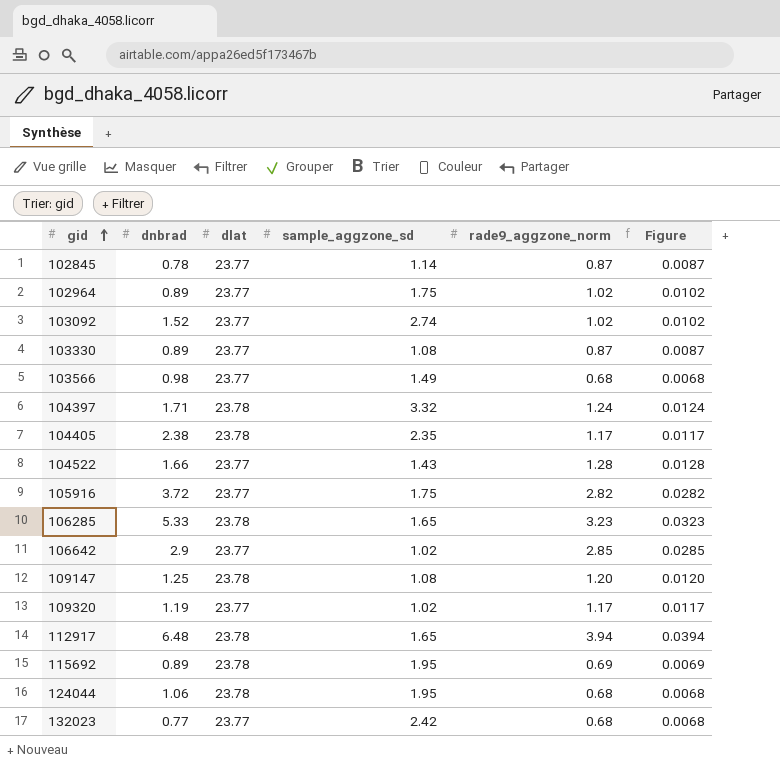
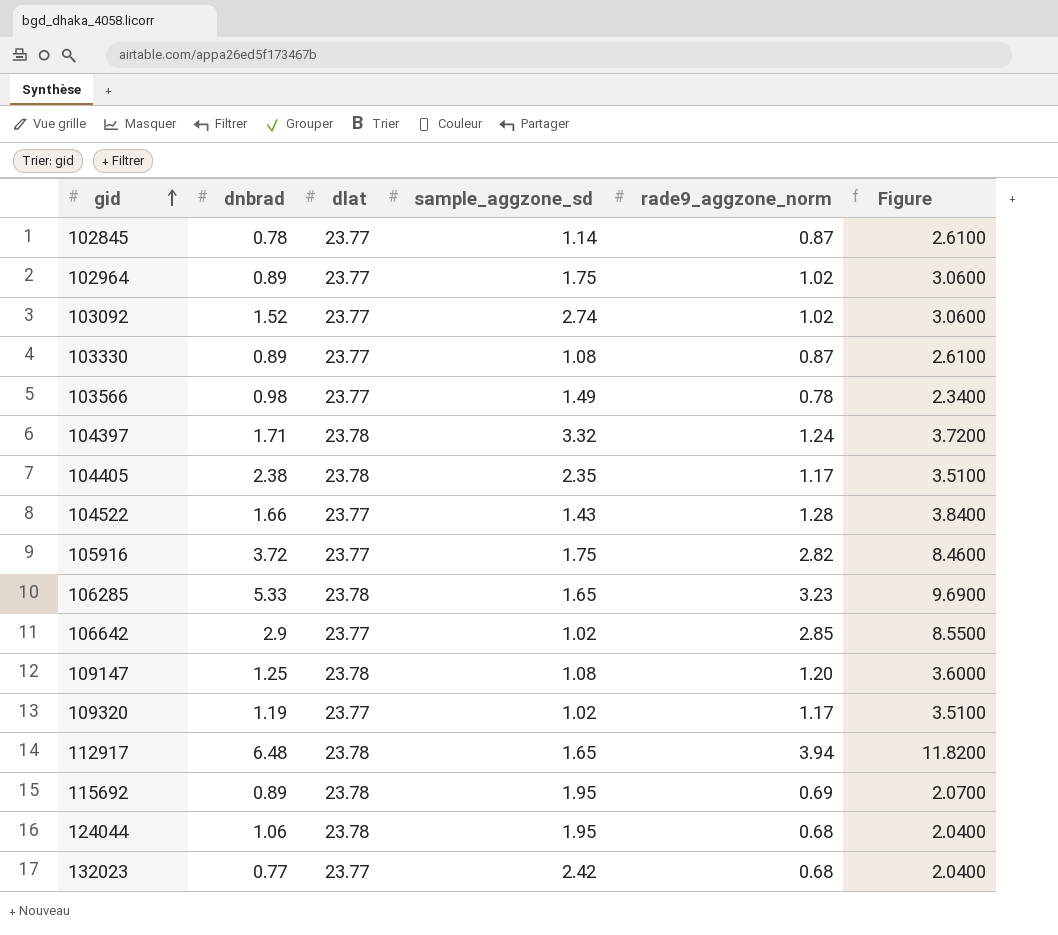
column Figure | formula: [rade9_aggzone_norm] * 0.01 -> [rade9_aggzone_norm] * 3
103566 | rade9_aggzone_norm: 0.68 -> 0.78

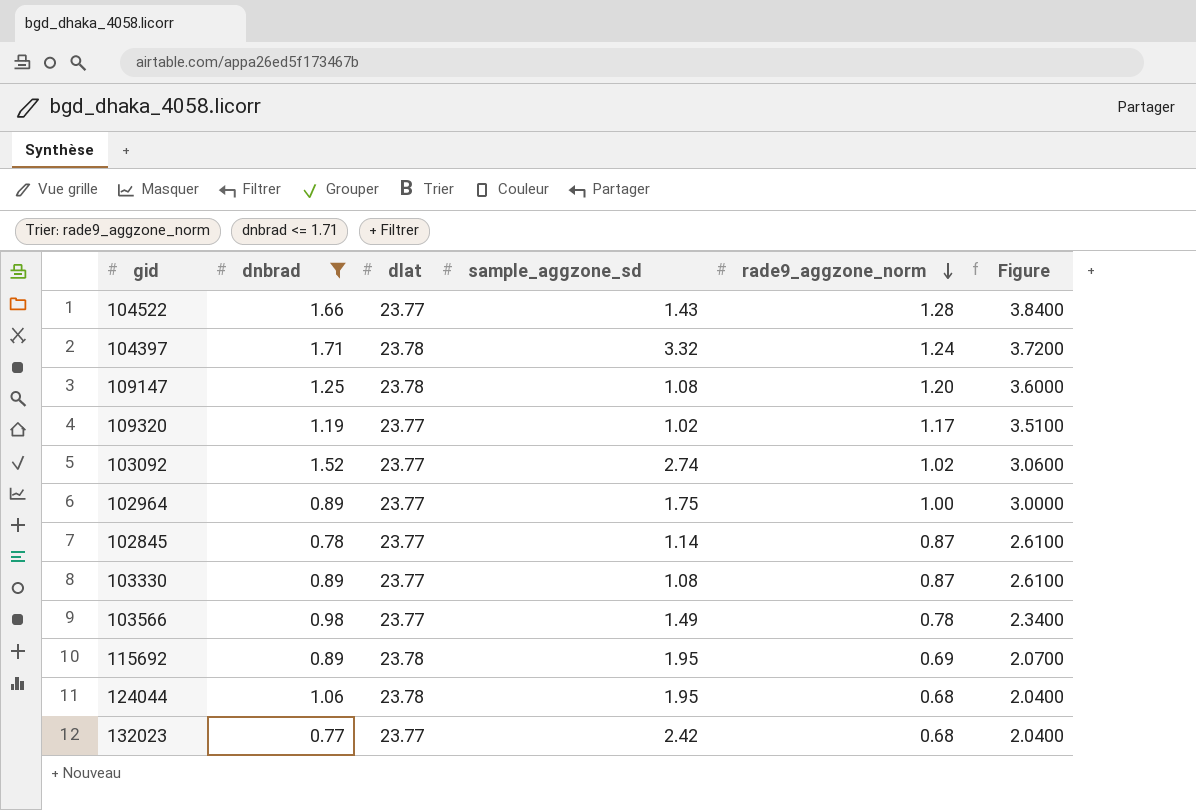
filter: none -> dnbrad <= 1.71
row order: gid ascending -> rade9_aggzone_norm descending
102964 | rade9_aggzone_norm: 1.02 -> 1.00
102964 | Figure: 3.0600 -> 3.0000

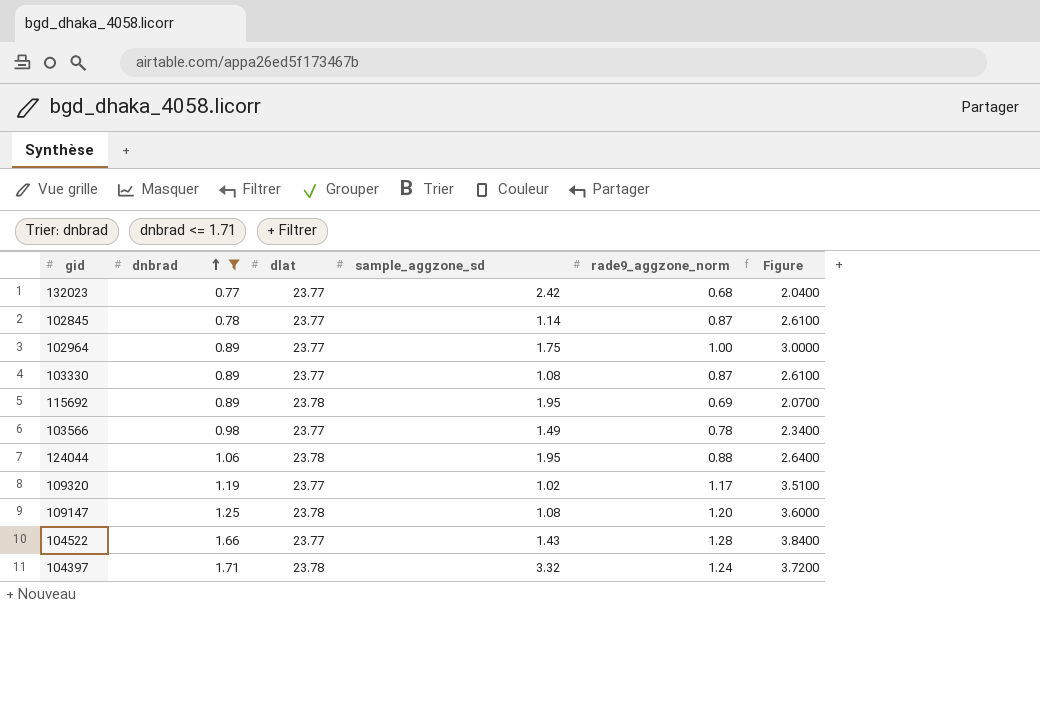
row order: rade9_aggzone_norm descending -> dnbrad ascending
row 103092: 1.52 | 23.77 | 2.74 | 1.02 | 3.0600 -> none
124044 | rade9_aggzone_norm: 0.68 -> 0.88
124044 | Figure: 2.0400 -> 2.6400

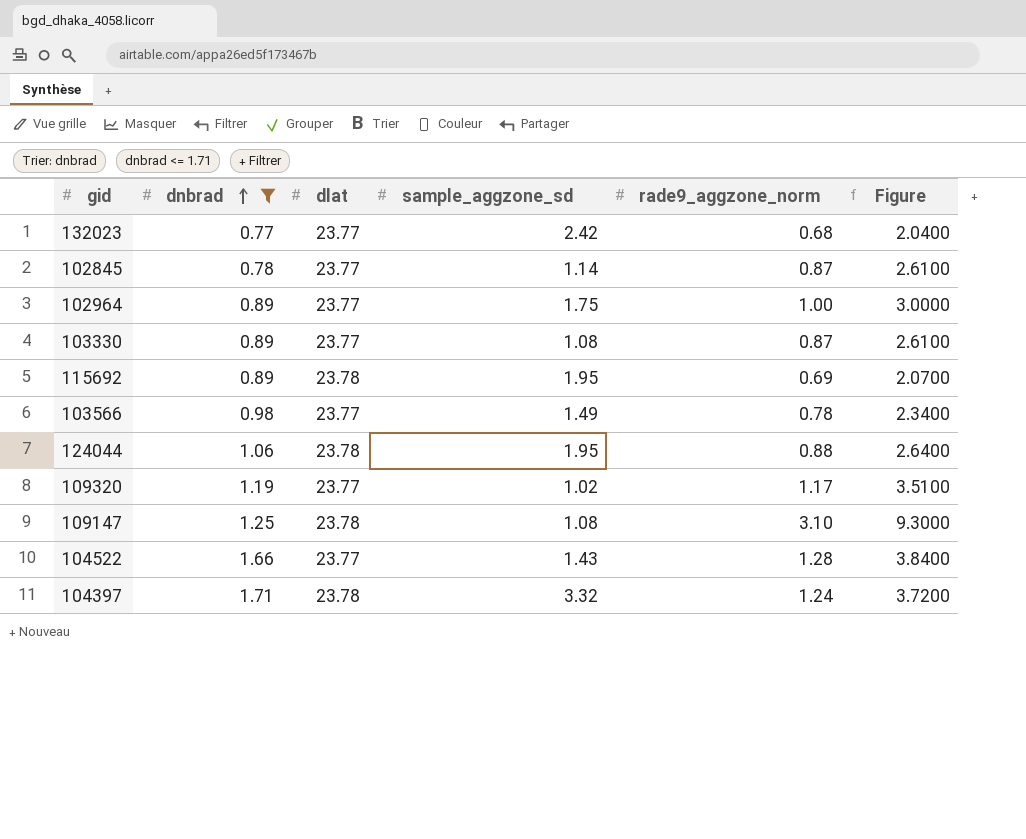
109147 | rade9_aggzone_norm: 1.20 -> 3.10
109147 | Figure: 3.6000 -> 9.3000

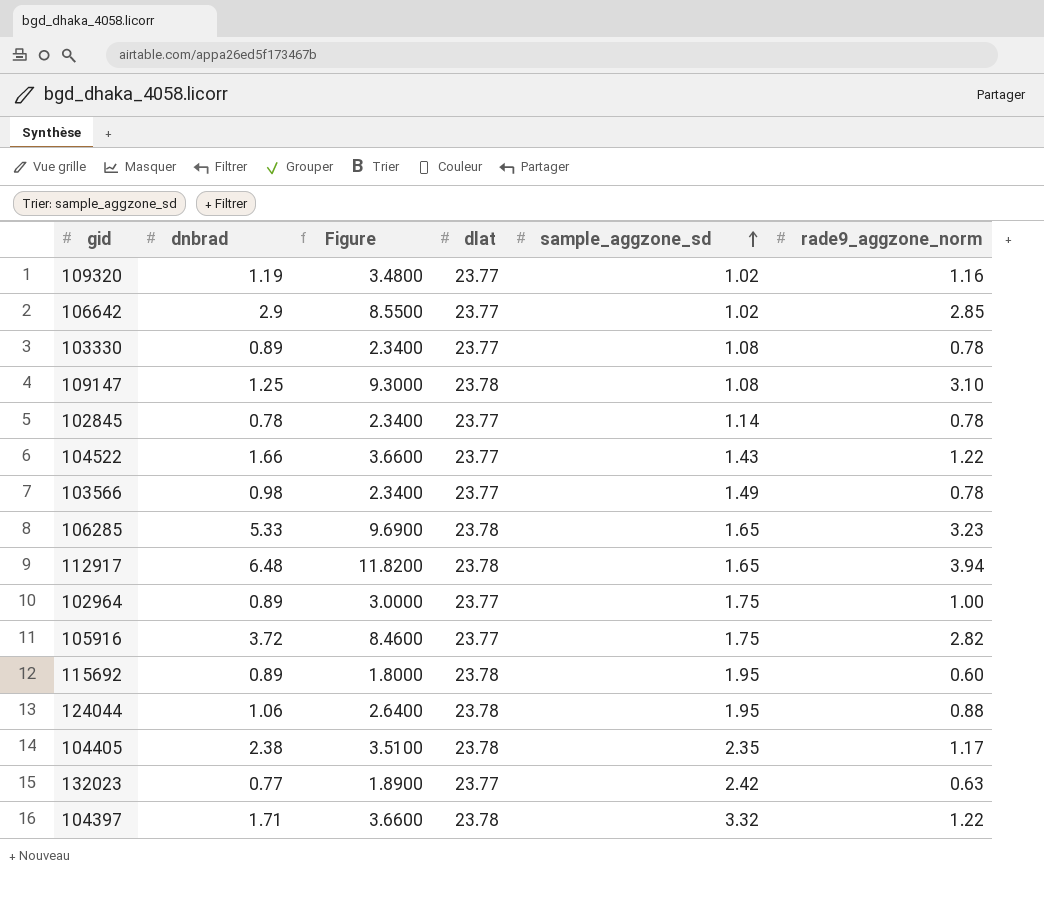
filter: dnbrad <= 1.71 -> none
row order: dnbrad ascending -> sample_aggzone_sd ascending
column Figure | position: 6 -> 3
109320 | Figure: 3.5100 -> 3.4800
109320 | rade9_aggzone_norm: 1.17 -> 1.16
103330 | Figure: 2.6100 -> 2.3400
103330 | rade9_aggzone_norm: 0.87 -> 0.78
102845 | Figure: 2.6100 -> 2.3400
102845 | rade9_aggzone_norm: 0.87 -> 0.78
104522 | Figure: 3.8400 -> 3.6600
104522 | rade9_aggzone_norm: 1.28 -> 1.22
115692 | Figure: 2.0700 -> 1.8000
115692 | rade9_aggzone_norm: 0.69 -> 0.60
132023 | Figure: 2.0400 -> 1.8900
132023 | rade9_aggzone_norm: 0.68 -> 0.63
104397 | Figure: 3.7200 -> 3.6600
104397 | rade9_aggzone_norm: 1.24 -> 1.22

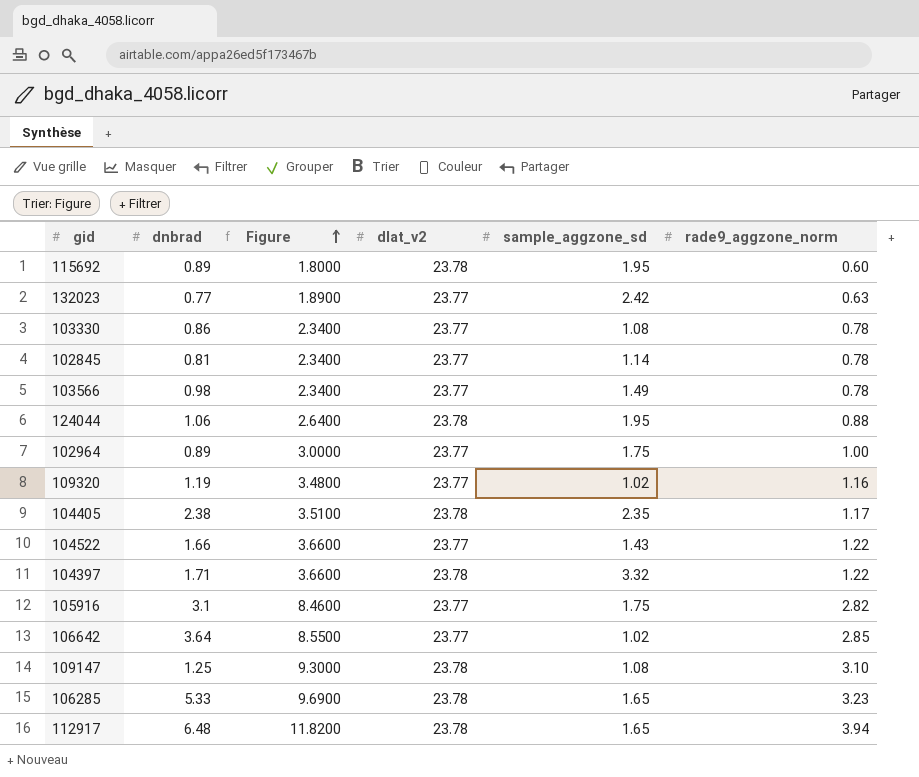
row order: sample_aggzone_sd ascending -> Figure ascending
column name: dlat -> dlat_v2
103330 | dnbrad: 0.89 -> 0.86
102845 | dnbrad: 0.78 -> 0.81
105916 | dnbrad: 3.72 -> 3.1
106642 | dnbrad: 2.9 -> 3.64

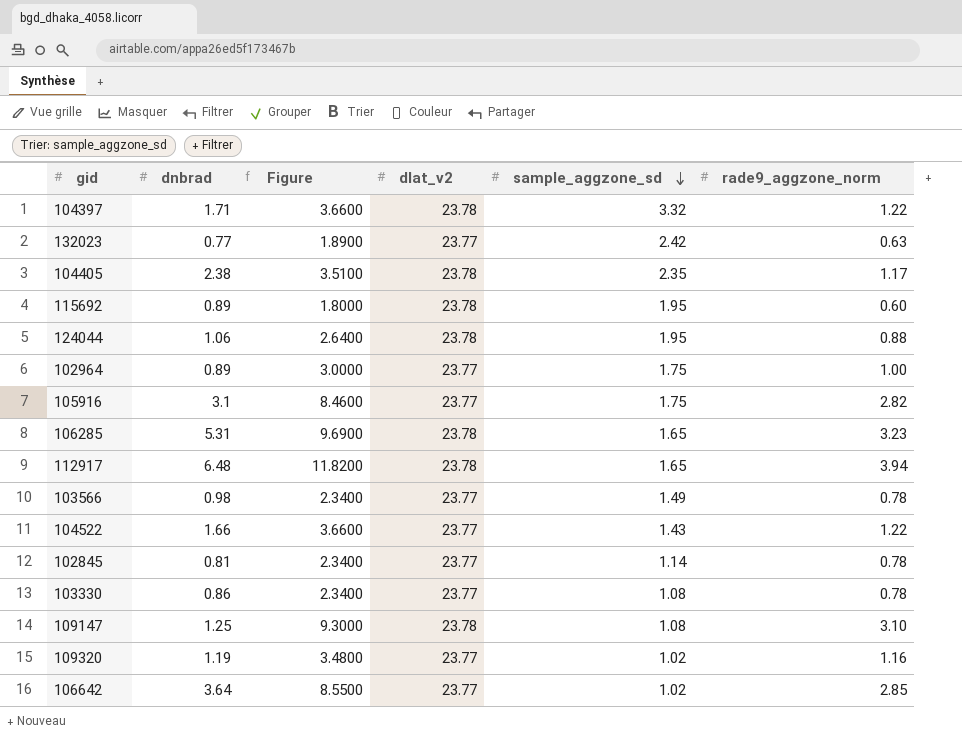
row order: Figure ascending -> sample_aggzone_sd descending
106285 | dnbrad: 5.33 -> 5.31

